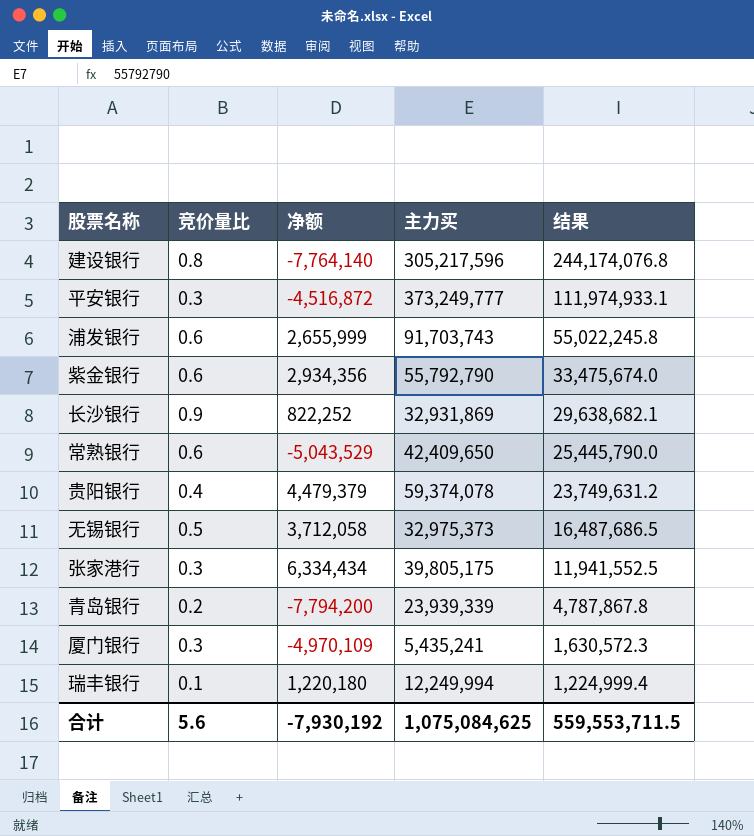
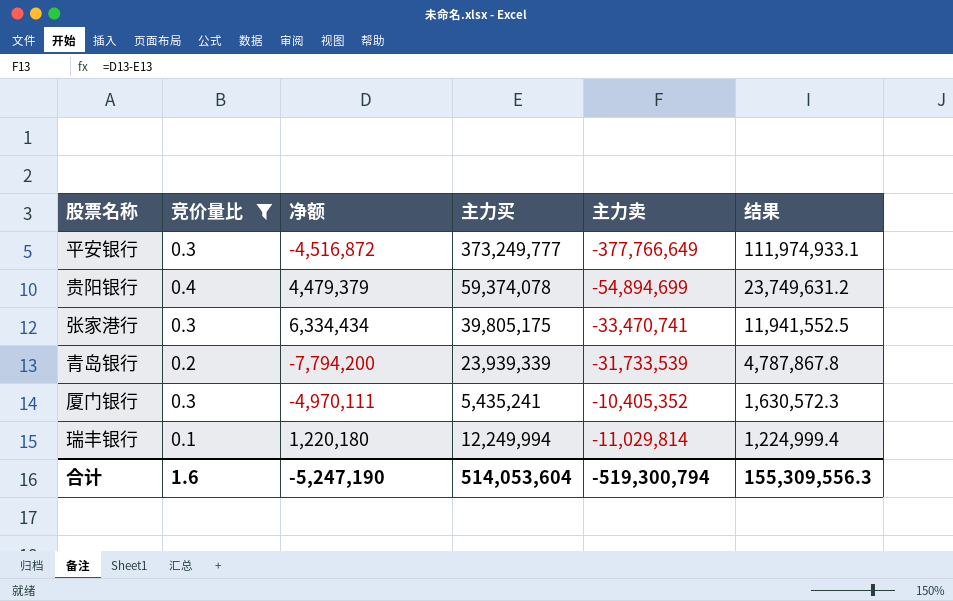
filter: none -> 竞价量比 <= 0.4
column 主力卖 | formula: none -> [净额] - [主力买]
厦门银行 | 净额: -4,970,109 -> -4,970,111
合计 | 竞价量比: 5.6 -> 1.6
合计 | 净额: -7,930,192 -> -5,247,190
合计 | 主力买: 1,075,084,625 -> 514,053,604
合计 | 结果: 559,553,711.5 -> 155,309,556.3

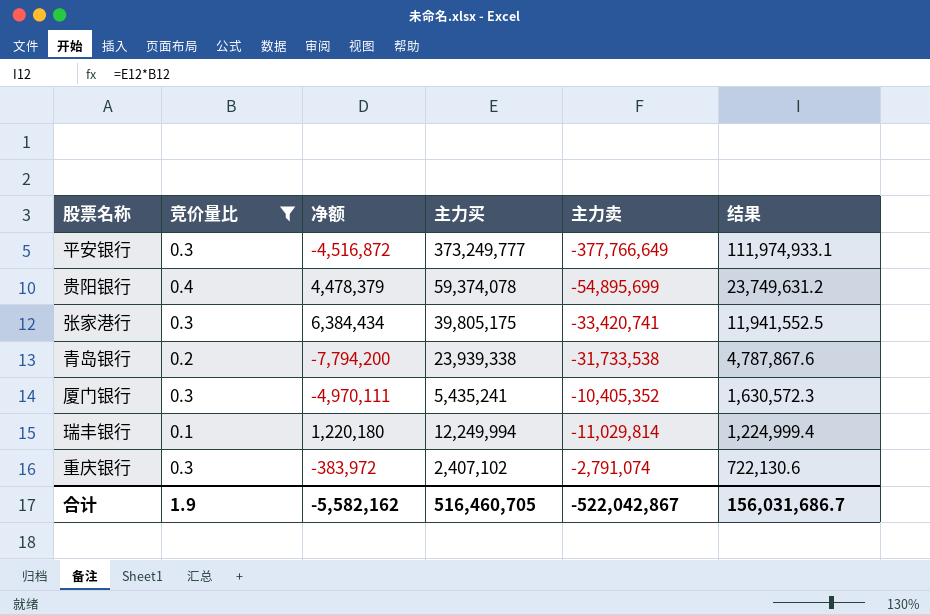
贵阳银行 | 净额: 4,479,379 -> 4,478,379
贵阳银行 | 主力卖: -54,894,699 -> -54,895,699
张家港行 | 净额: 6,334,434 -> 6,384,434
张家港行 | 主力卖: -33,470,741 -> -33,420,741
青岛银行 | 主力买: 23,939,339 -> 23,939,338
青岛银行 | 主力卖: -31,733,539 -> -31,733,538
青岛银行 | 结果: 4,787,867.8 -> 4,787,867.6
row 重庆银行: none -> 0.3 | -383,972 | 2,407,102 | -2,791,074 | 722,130.6
合计 | 竞价量比: 1.6 -> 1.9
合计 | 净额: -5,247,190 -> -5,582,162
合计 | 主力买: 514,053,604 -> 516,460,705
合计 | 主力卖: -519,300,794 -> -522,042,867
合计 | 结果: 155,309,556.3 -> 156,031,686.7

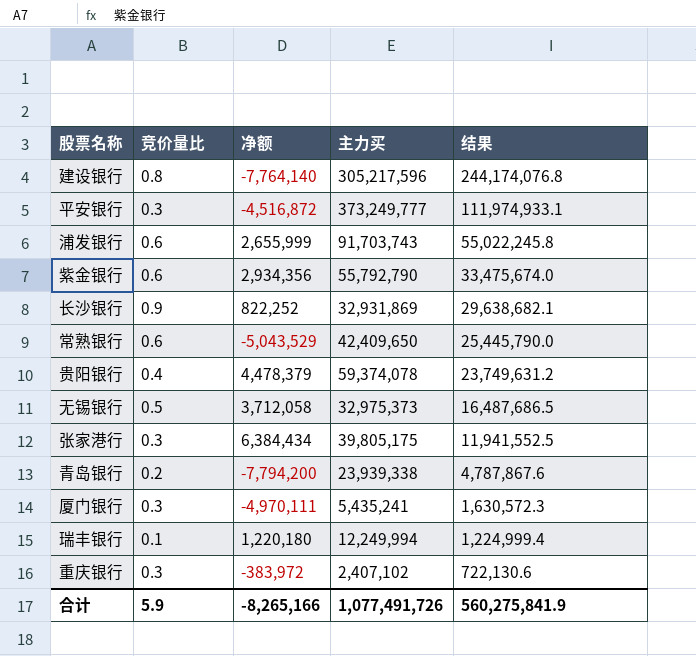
filter: 竞价量比 <= 0.4 -> none
column 主力卖 | formula: [净额] - [主力买] -> none
合计 | 竞价量比: 1.9 -> 5.9
合计 | 净额: -5,582,162 -> -8,265,166
合计 | 主力买: 516,460,705 -> 1,077,491,726
合计 | 结果: 156,031,686.7 -> 560,275,841.9

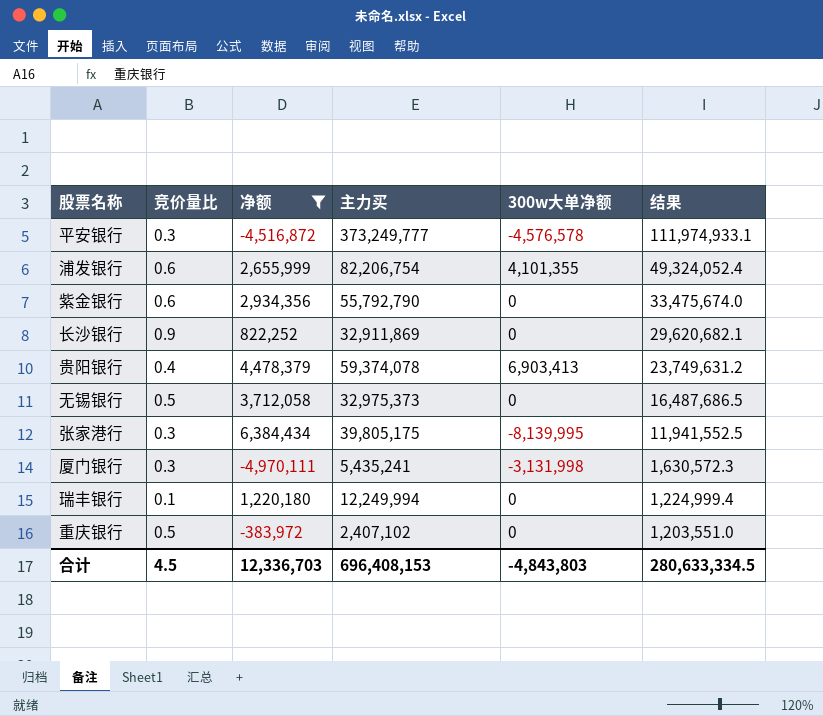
filter: none -> 净额 >= -4,970,111
column 300w大单净额 | position: none -> 5
浦发银行 | 主力买: 91,703,743 -> 82,206,754
浦发银行 | 结果: 55,022,245.8 -> 49,324,052.4
长沙银行 | 主力买: 32,931,869 -> 32,911,869
长沙银行 | 结果: 29,638,682.1 -> 29,620,682.1
重庆银行 | 竞价量比: 0.3 -> 0.5
重庆银行 | 结果: 722,130.6 -> 1,203,551.0
合计 | 竞价量比: 5.9 -> 4.5
合计 | 净额: -8,265,166 -> 12,336,703
合计 | 主力买: 1,077,491,726 -> 696,408,153
合计 | 结果: 560,275,841.9 -> 280,633,334.5

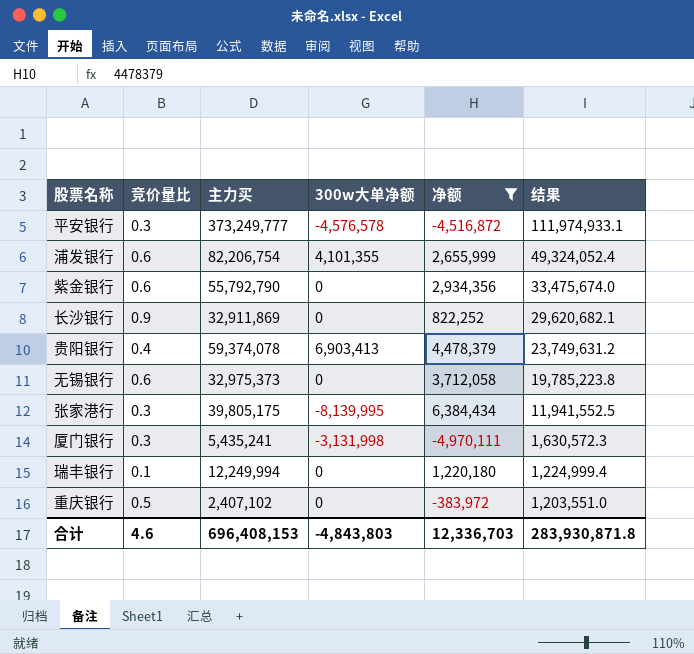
column 净额 | position: 3 -> 5
无锡银行 | 竞价量比: 0.5 -> 0.6
无锡银行 | 结果: 16,487,686.5 -> 19,785,223.8
合计 | 竞价量比: 4.5 -> 4.6
合计 | 结果: 280,633,334.5 -> 283,930,871.8

